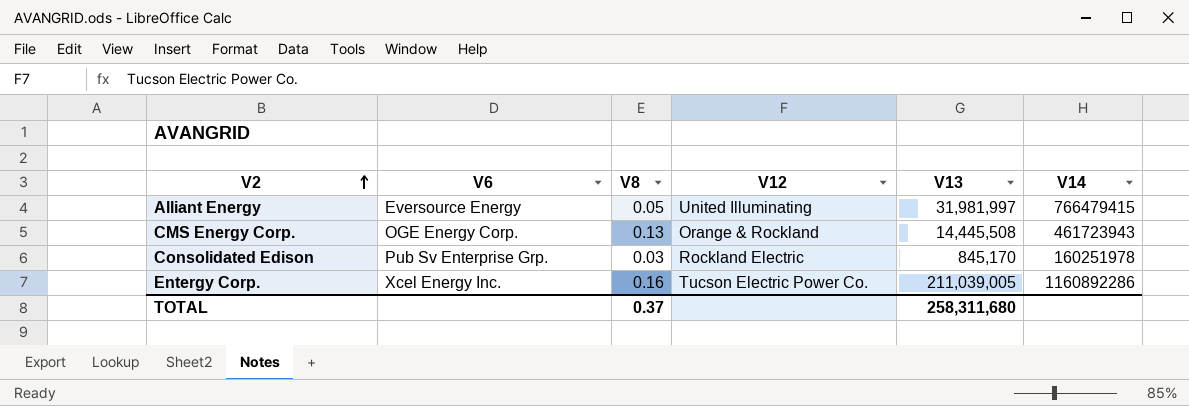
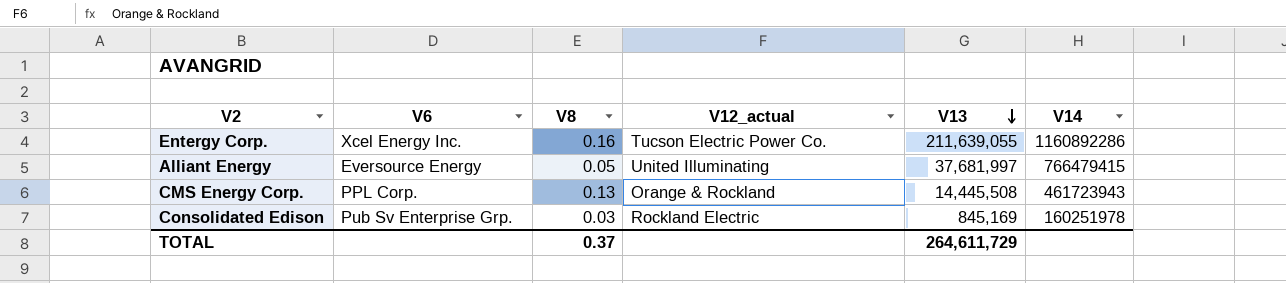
row order: V2 ascending -> V13 descending
column name: V12 -> V12_actual
Entergy Corp. | V13: 211,039,005 -> 211,639,055
Alliant Energy | V13: 31,981,997 -> 37,681,997
CMS Energy Corp. | V6: OGE Energy Corp. -> PPL Corp.
Consolidated Edison | V13: 845,170 -> 845,169
TOTAL | V13: 258,311,680 -> 264,611,729

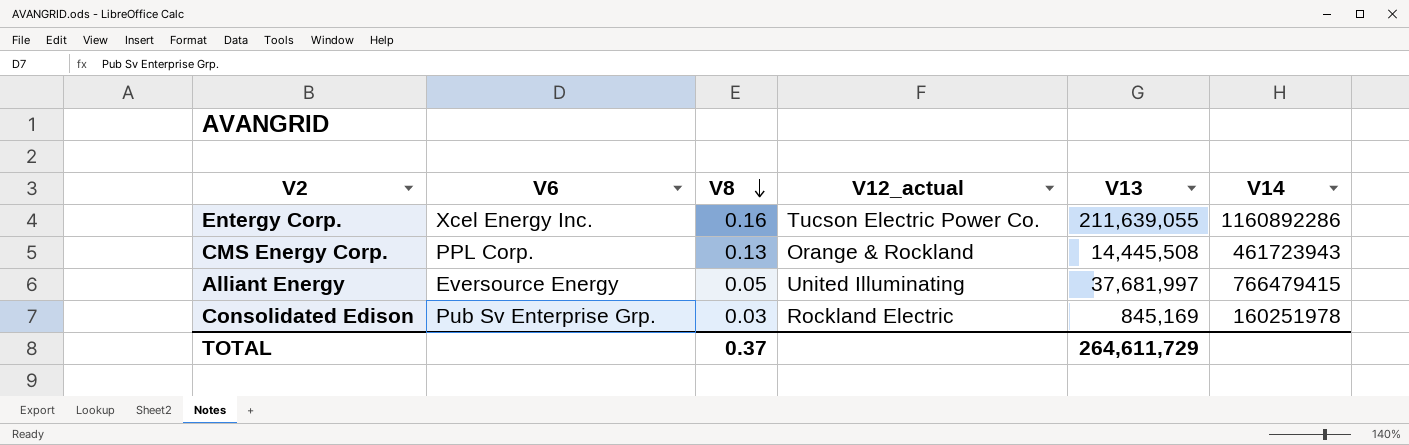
row order: V13 descending -> V8 descending

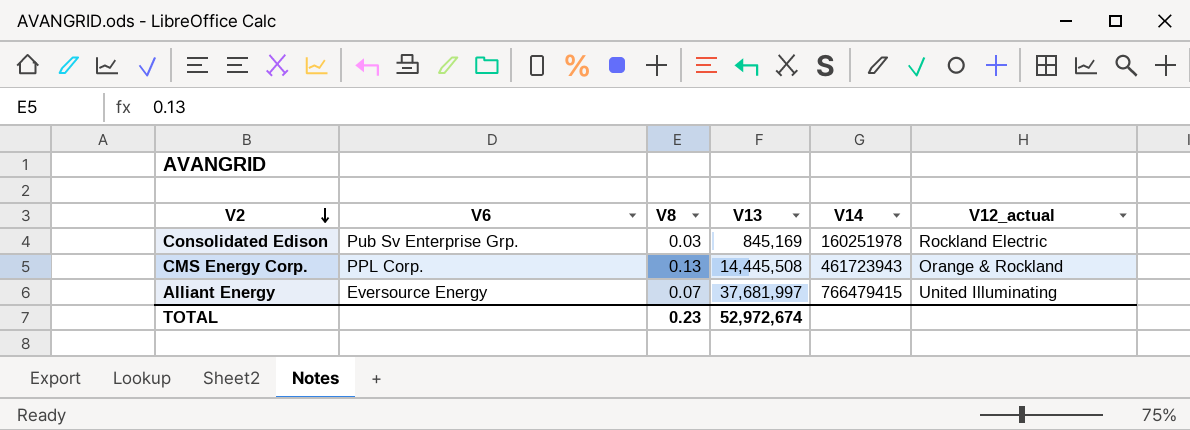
row order: V8 descending -> V2 descending
column V12_actual | position: 4 -> 6
row Entergy Corp.: Xcel Energy Inc. | 0.16 | Tucson Electric Power Co. | 211,639,055 | 1160892286 -> none
Alliant Energy | V8: 0.05 -> 0.07
TOTAL | V8: 0.37 -> 0.23
TOTAL | V13: 264,611,729 -> 52,972,674

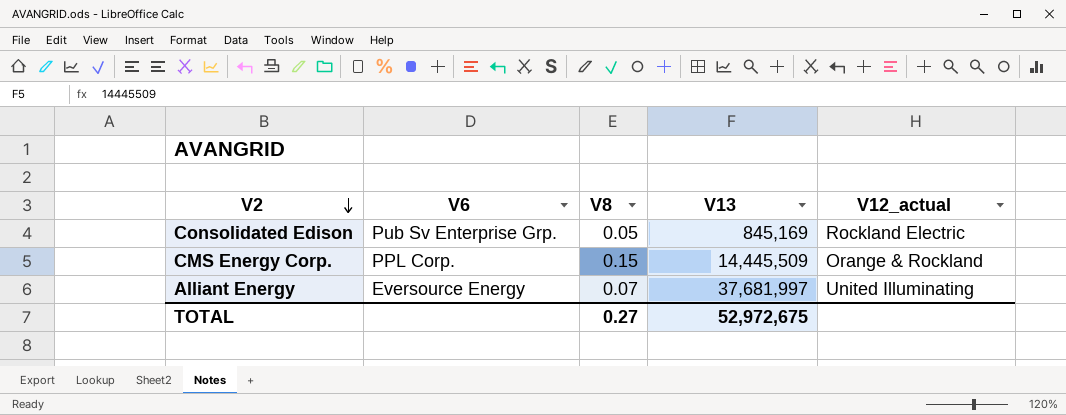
column V14 | position: 5 -> none
Consolidated Edison | V8: 0.03 -> 0.05
CMS Energy Corp. | V8: 0.13 -> 0.15
CMS Energy Corp. | V13: 14,445,508 -> 14,445,509
TOTAL | V8: 0.23 -> 0.27
TOTAL | V13: 52,972,674 -> 52,972,675

